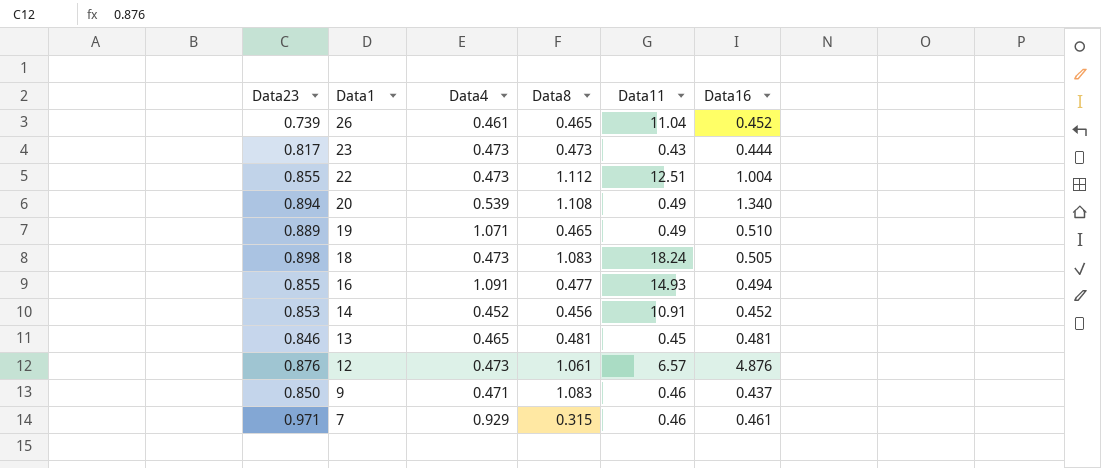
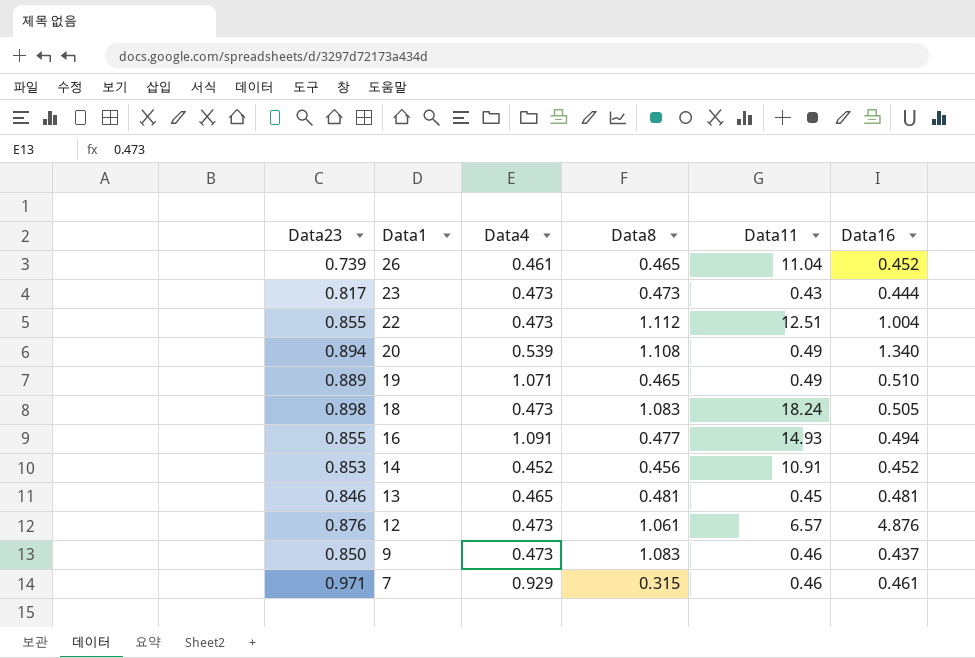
9 | Data4: 0.471 -> 0.473

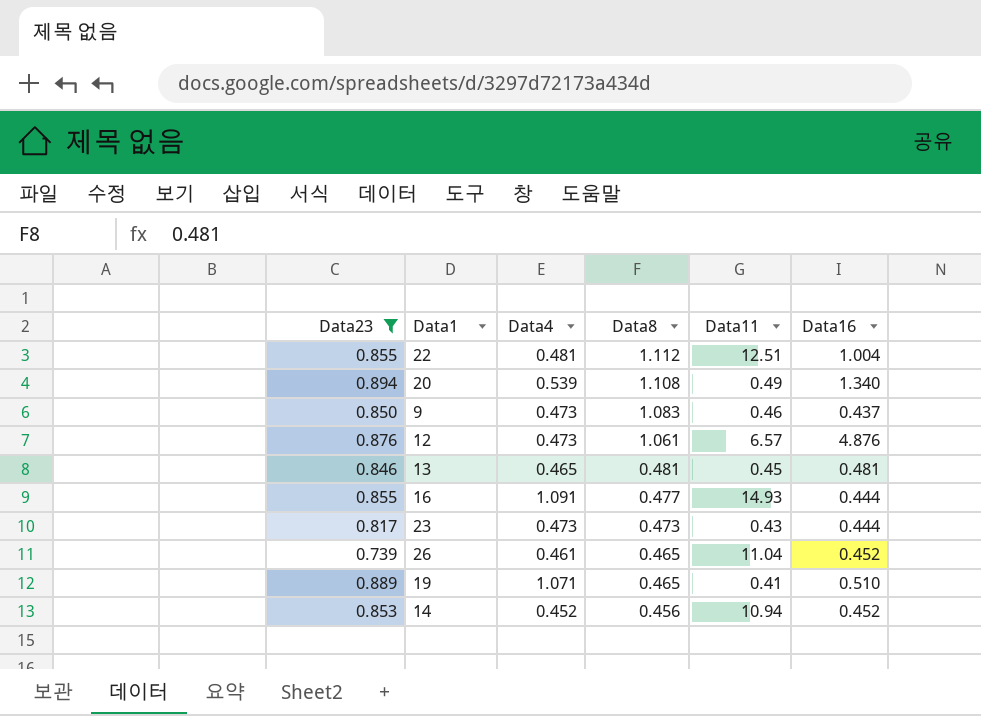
filter: none -> Data23 <= 0.894
row order: Data1 descending -> Data8 descending
22 | Data4: 0.473 -> 0.481
16 | Data16: 0.494 -> 0.444
19 | Data11: 0.49 -> 0.41
14 | Data11: 10.91 -> 10.94

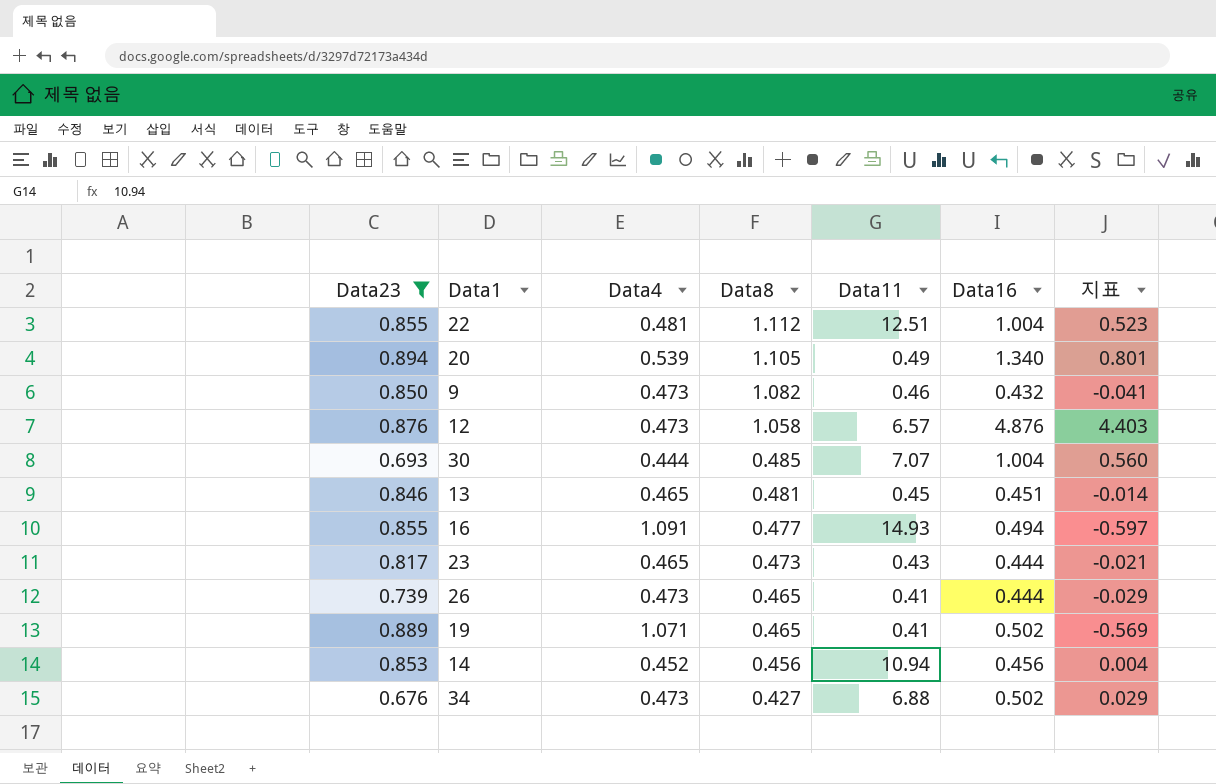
column 지표 | formula: none -> [Data16] - [Data4]
20 | Data8: 1.108 -> 1.105
9 | Data8: 1.083 -> 1.082
9 | Data16: 0.437 -> 0.432
12 | Data8: 1.061 -> 1.058
row 30: none -> 0.693 | 0.444 | 0.485 | 7.07 | 1.004 | 0.560
13 | Data16: 0.481 -> 0.451
16 | Data16: 0.444 -> 0.494
23 | Data4: 0.473 -> 0.465
26 | Data4: 0.461 -> 0.473
26 | Data11: 11.04 -> 0.41
26 | Data16: 0.452 -> 0.444
19 | Data16: 0.510 -> 0.502
14 | Data16: 0.452 -> 0.456
row 34: none -> 0.676 | 0.473 | 0.427 | 6.88 | 0.502 | 0.029

